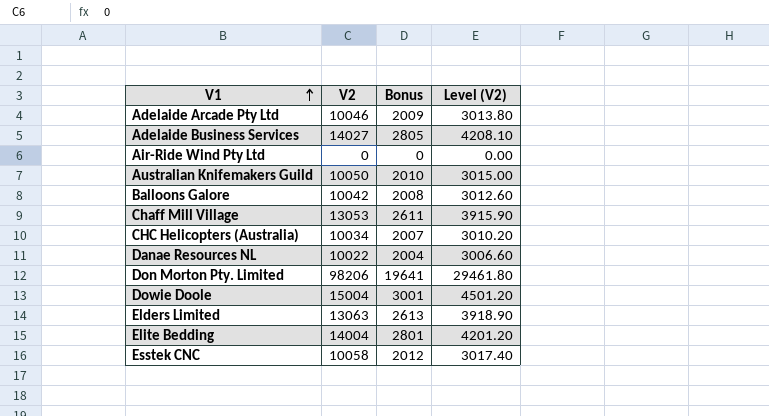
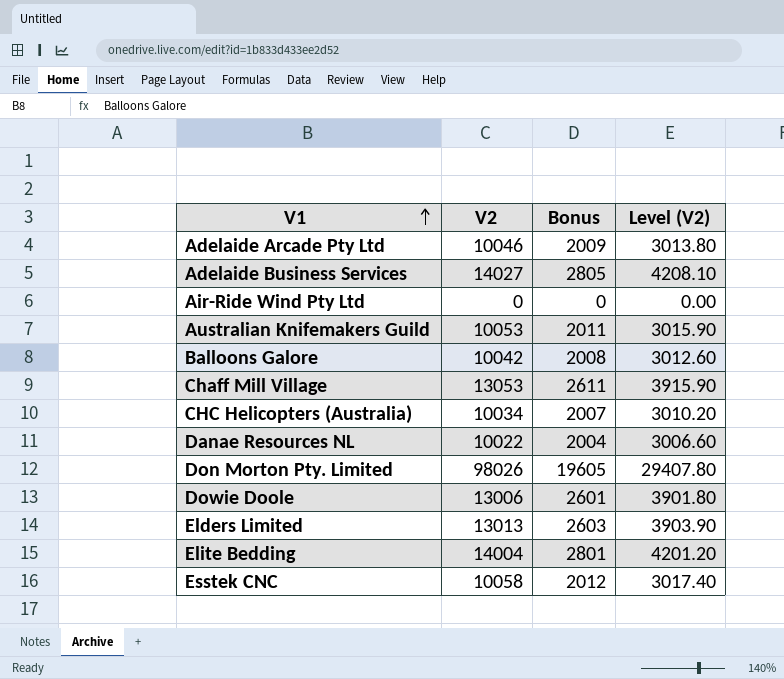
Australian Knifemakers Guild | V2: 10050 -> 10053
Australian Knifemakers Guild | Bonus: 2010 -> 2011
Australian Knifemakers Guild | Level (V2): 3015.00 -> 3015.90
Don Morton Pty. Limited | V2: 98206 -> 98026
Don Morton Pty. Limited | Bonus: 19641 -> 19605
Don Morton Pty. Limited | Level (V2): 29461.80 -> 29407.80
Dowie Doole | V2: 15004 -> 13006
Dowie Doole | Bonus: 3001 -> 2601
Dowie Doole | Level (V2): 4501.20 -> 3901.80
Elders Limited | V2: 13063 -> 13013
Elders Limited | Bonus: 2613 -> 2603
Elders Limited | Level (V2): 3918.90 -> 3903.90

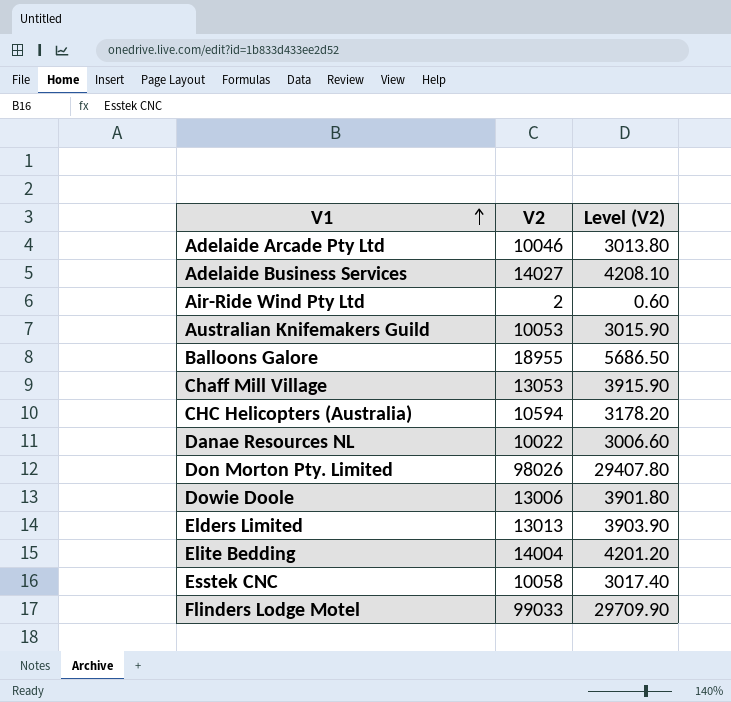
column Bonus | formula: [V2] * 0.2 -> none
Air-Ride Wind Pty Ltd | V2: 0 -> 2
Air-Ride Wind Pty Ltd | Level (V2): 0.00 -> 0.60
Balloons Galore | V2: 10042 -> 18955
Balloons Galore | Level (V2): 3012.60 -> 5686.50
CHC Helicopters (Australia) | V2: 10034 -> 10594
CHC Helicopters (Australia) | Level (V2): 3010.20 -> 3178.20
row Flinders Lodge Motel: none -> 99033 | 29709.90

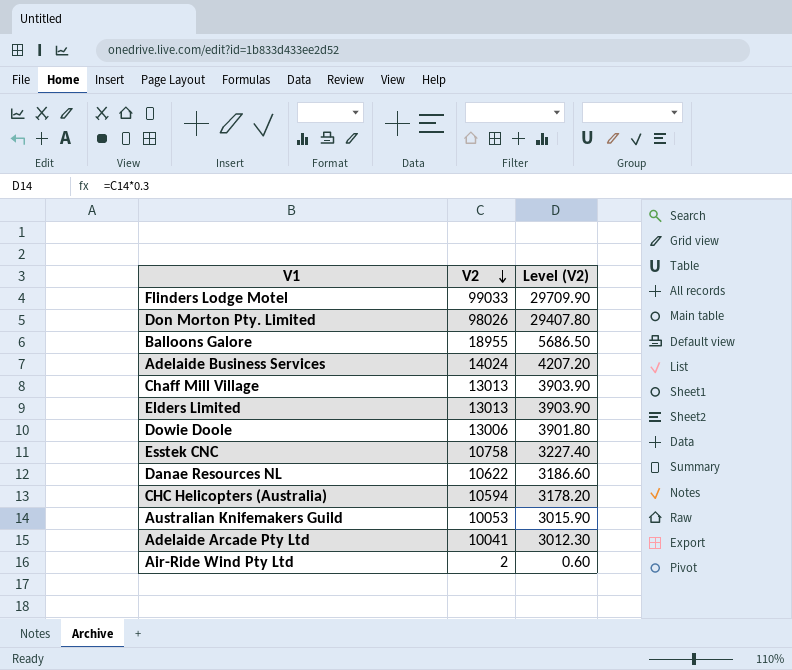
row order: V1 ascending -> V2 descending
row Elite Bedding: 14004 | 4201.20 -> none
Adelaide Business Services | V2: 14027 -> 14024
Adelaide Business Services | Level (V2): 4208.10 -> 4207.20
Chaff Mill Village | V2: 13053 -> 13013
Chaff Mill Village | Level (V2): 3915.90 -> 3903.90
Esstek CNC | V2: 10058 -> 10758
Esstek CNC | Level (V2): 3017.40 -> 3227.40
Danae Resources NL | V2: 10022 -> 10622
Danae Resources NL | Level (V2): 3006.60 -> 3186.60
Adelaide Arcade Pty Ltd | V2: 10046 -> 10041
Adelaide Arcade Pty Ltd | Level (V2): 3013.80 -> 3012.30

